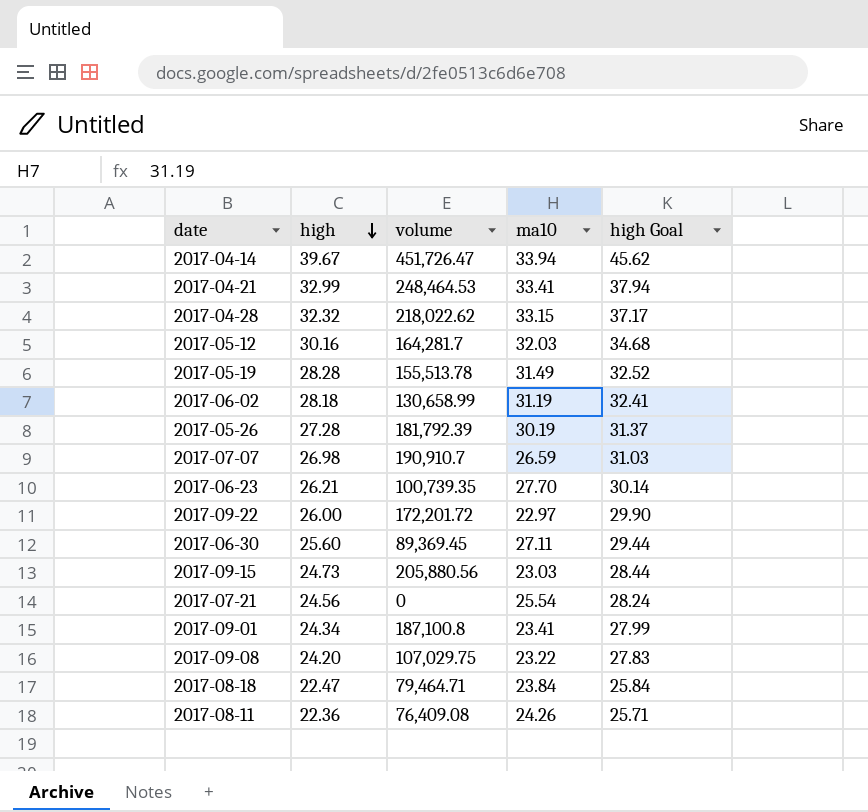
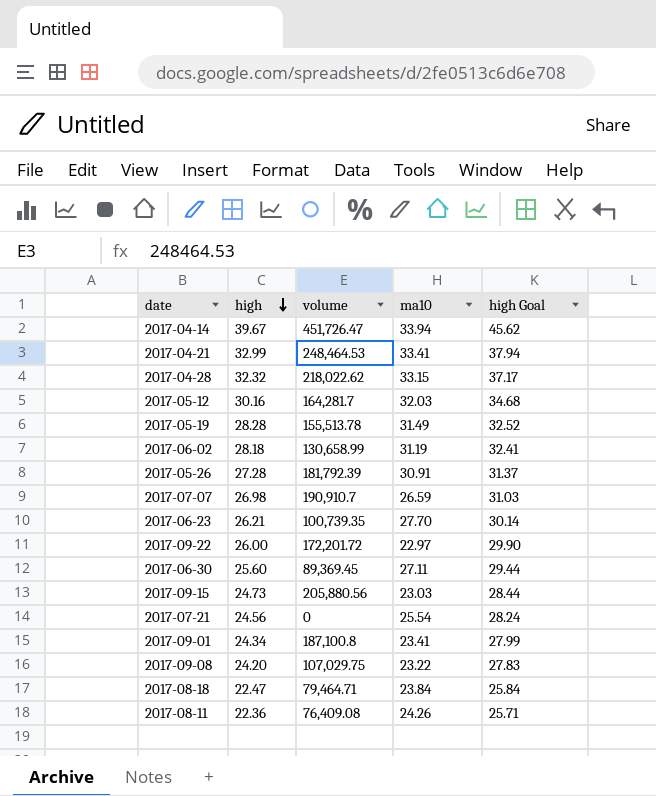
2017-05-26 | ma10: 30.19 -> 30.91

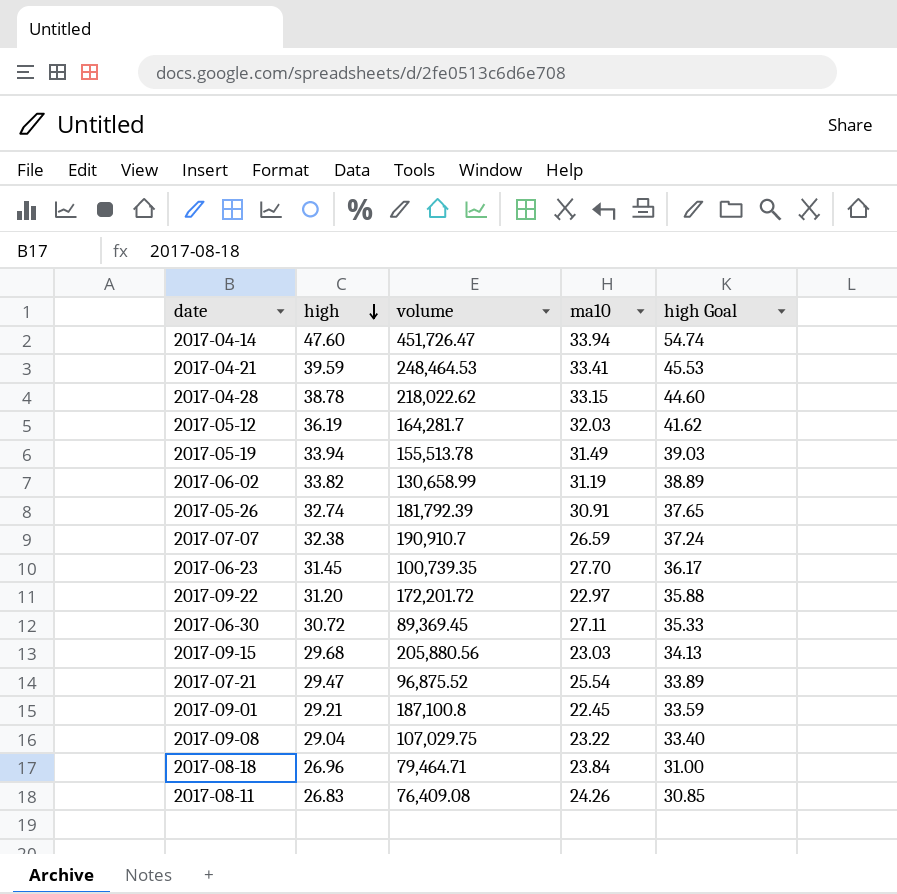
2017-04-14 | high: 39.67 -> 47.60
2017-04-14 | high Goal: 45.62 -> 54.74
2017-04-21 | high: 32.99 -> 39.59
2017-04-21 | high Goal: 37.94 -> 45.53
2017-04-28 | high: 32.32 -> 38.78
2017-04-28 | high Goal: 37.17 -> 44.60
2017-05-12 | high: 30.16 -> 36.19
2017-05-12 | high Goal: 34.68 -> 41.62
2017-05-19 | high: 28.28 -> 33.94
2017-05-19 | high Goal: 32.52 -> 39.03
2017-06-02 | high: 28.18 -> 33.82
2017-06-02 | high Goal: 32.41 -> 38.89
2017-05-26 | high: 27.28 -> 32.74
2017-05-26 | high Goal: 31.37 -> 37.65
2017-07-07 | high: 26.98 -> 32.38
2017-07-07 | high Goal: 31.03 -> 37.24
2017-06-23 | high: 26.21 -> 31.45
2017-06-23 | high Goal: 30.14 -> 36.17
2017-09-22 | high: 26.00 -> 31.20
2017-09-22 | high Goal: 29.90 -> 35.88
2017-06-30 | high: 25.60 -> 30.72
2017-06-30 | high Goal: 29.44 -> 35.33
2017-09-15 | high: 24.73 -> 29.68
2017-09-15 | high Goal: 28.44 -> 34.13
2017-07-21 | high: 24.56 -> 29.47
2017-07-21 | volume: 0 -> 96,875.52
2017-07-21 | high Goal: 28.24 -> 33.89
2017-09-01 | high: 24.34 -> 29.21
2017-09-01 | ma10: 23.41 -> 22.45
2017-09-01 | high Goal: 27.99 -> 33.59
2017-09-08 | high: 24.20 -> 29.04
2017-09-08 | high Goal: 27.83 -> 33.40
2017-08-18 | high: 22.47 -> 26.96
2017-08-18 | high Goal: 25.84 -> 31.00
2017-08-11 | high: 22.36 -> 26.83
2017-08-11 | high Goal: 25.71 -> 30.85

